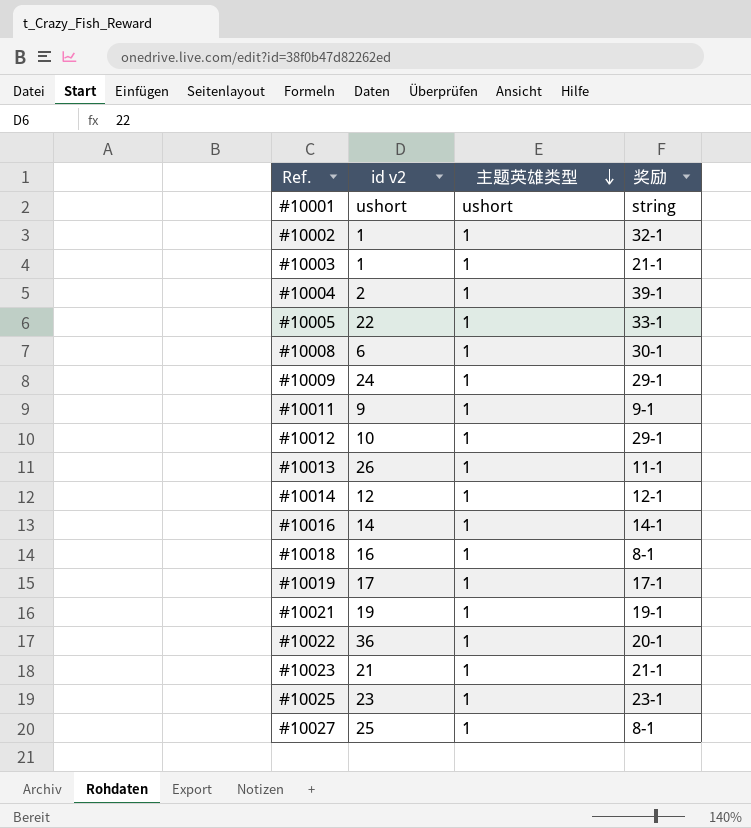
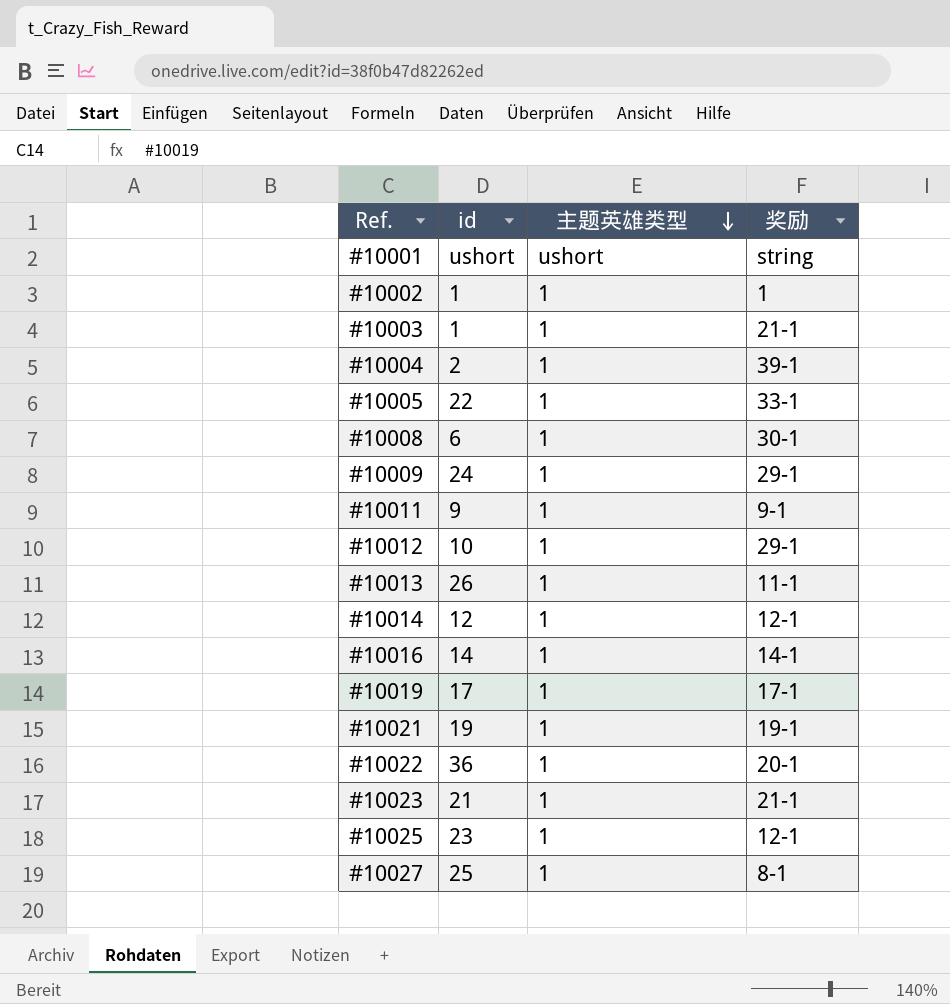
column name: id v2 -> id
row #10018: 16 | 1 | 8-1 -> none
#10002 | 奖励: 32-1 -> 1
#10025 | 奖励: 23-1 -> 12-1

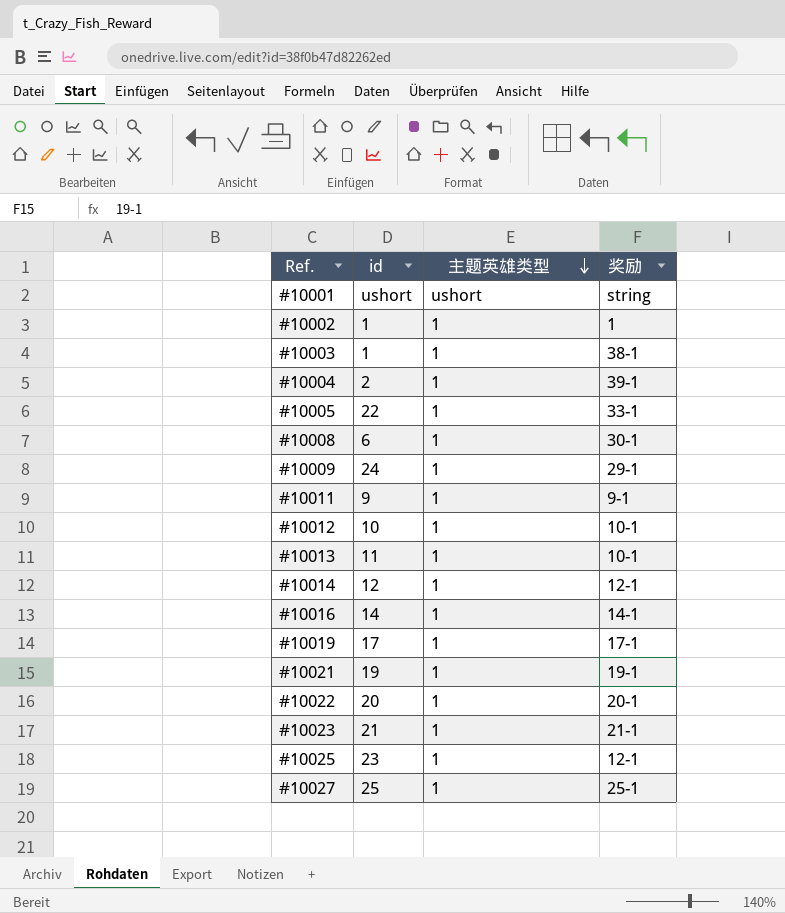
#10003 | 奖励: 21-1 -> 38-1
#10012 | 奖励: 29-1 -> 10-1
#10013 | id: 26 -> 11
#10013 | 奖励: 11-1 -> 10-1
#10022 | id: 36 -> 20
#10027 | 奖励: 8-1 -> 25-1

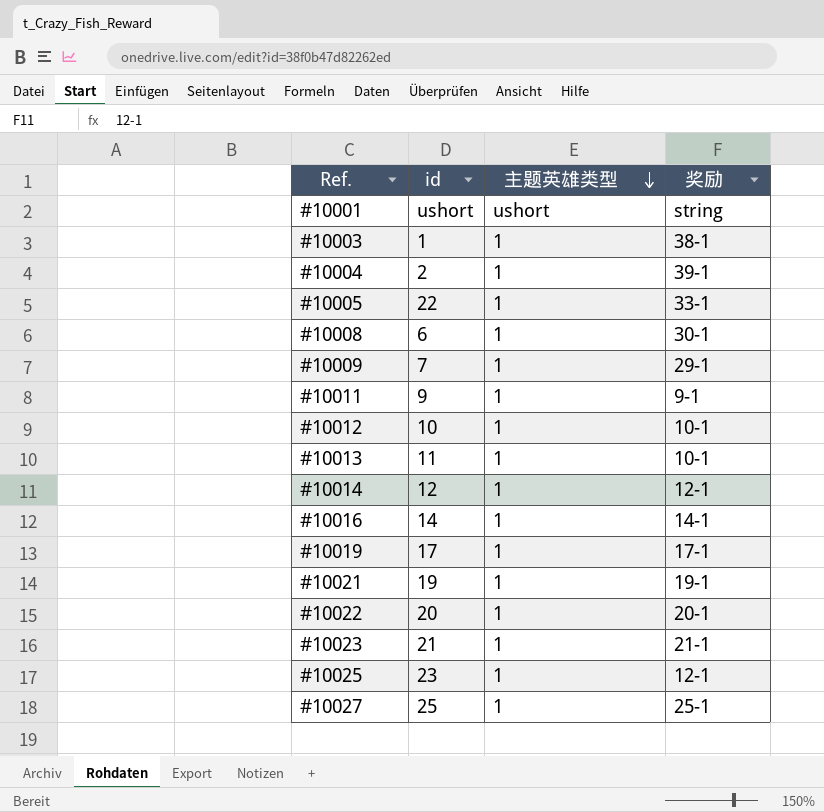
row #10002: 1 | 1 | 1 -> none
#10009 | id: 24 -> 7

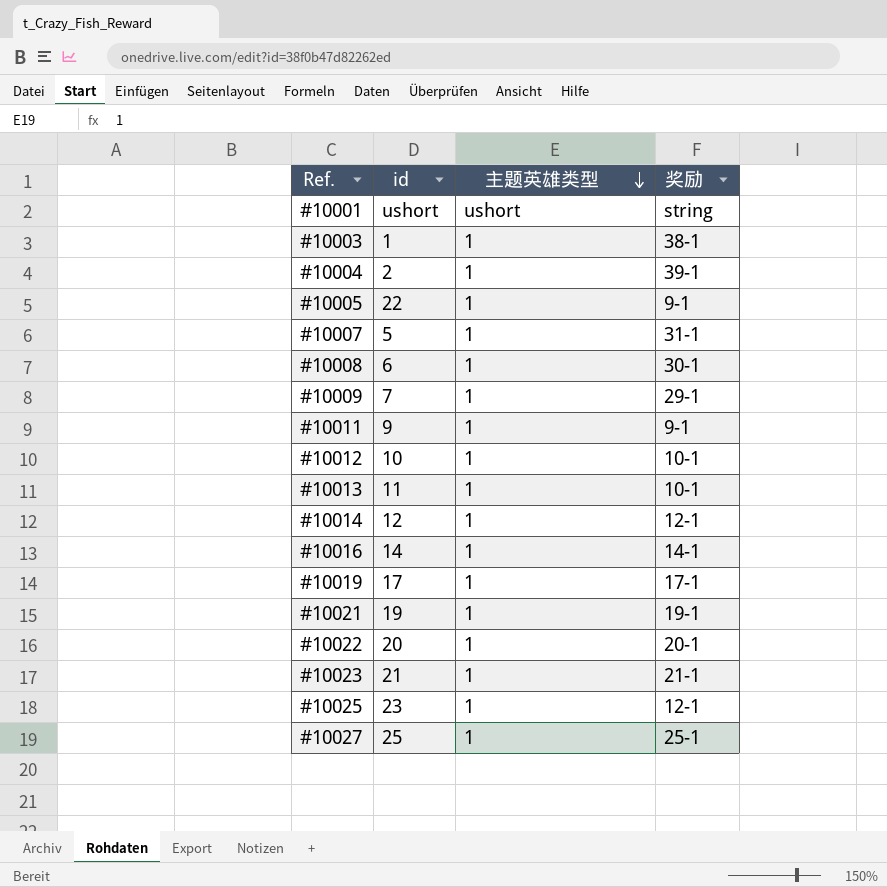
#10005 | 奖励: 33-1 -> 9-1
row #10007: none -> 5 | 1 | 31-1

